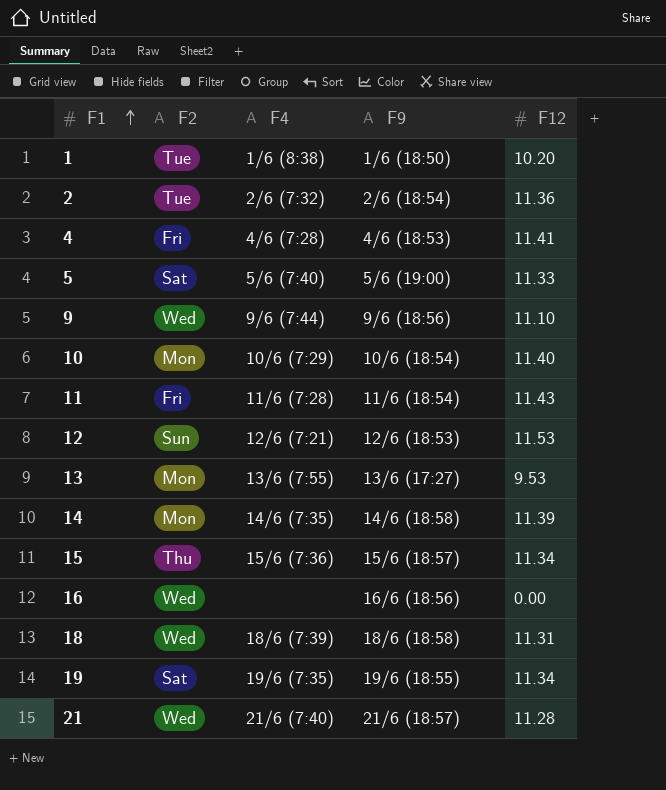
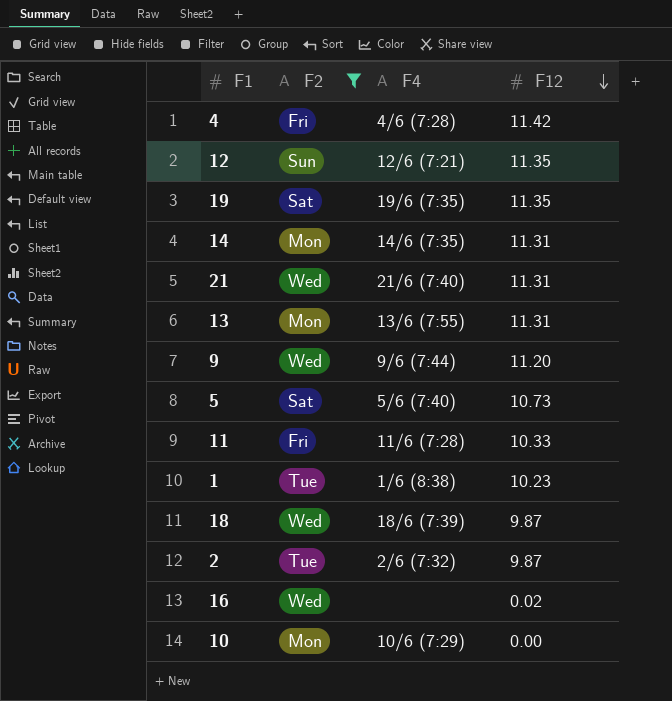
filter: none -> F2 != Thu
row order: F1 ascending -> F12 descending
column F9 | position: 4 -> none
4 | F12: 11.41 -> 11.42
12 | F12: 11.53 -> 11.35
19 | F12: 11.34 -> 11.35
14 | F12: 11.39 -> 11.31
21 | F12: 11.28 -> 11.31
13 | F12: 9.53 -> 11.31
9 | F12: 11.10 -> 11.20
5 | F12: 11.33 -> 10.73
11 | F12: 11.43 -> 10.33
1 | F12: 10.20 -> 10.23
18 | F12: 11.31 -> 9.87
2 | F12: 11.36 -> 9.87
16 | F12: 0.00 -> 0.02
10 | F12: 11.40 -> 0.00

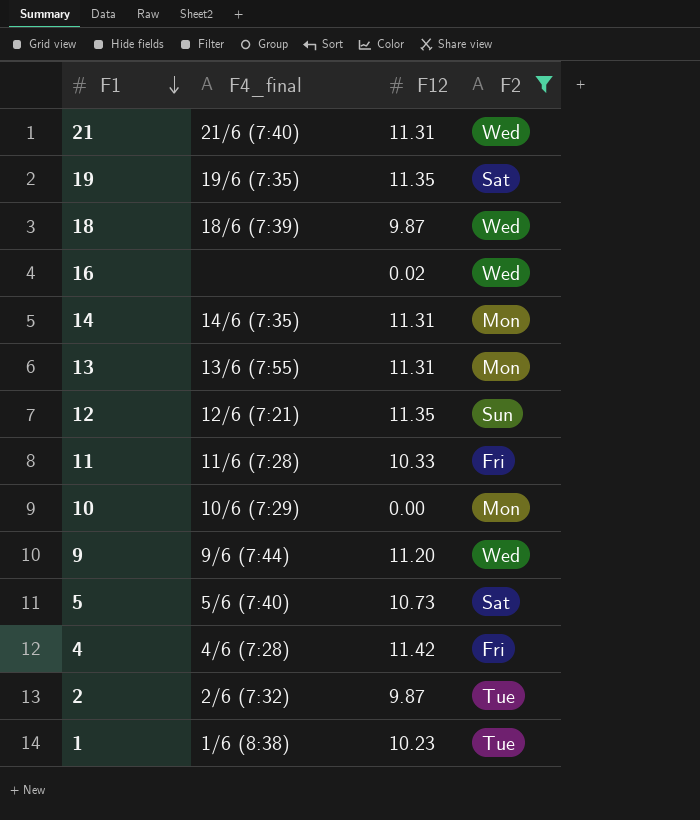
row order: F12 descending -> F1 descending
column name: F4 -> F4_final
column F2 | position: 2 -> 4

